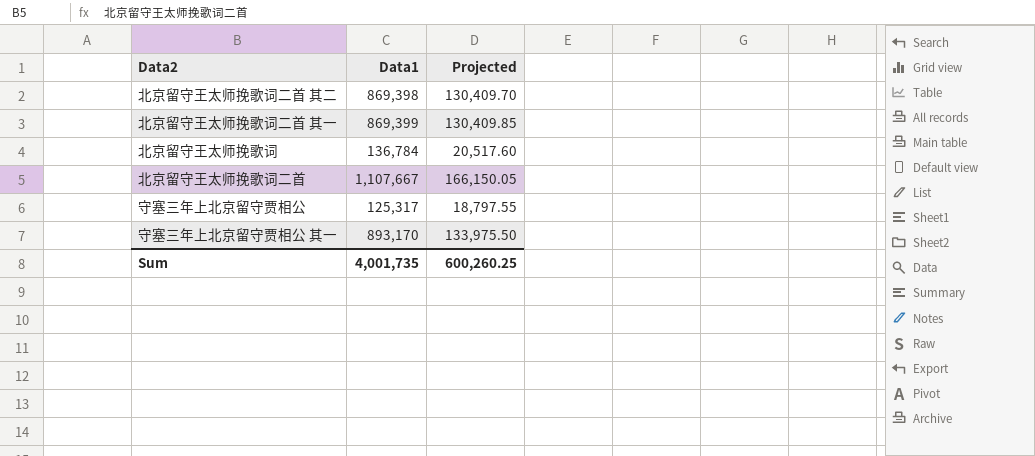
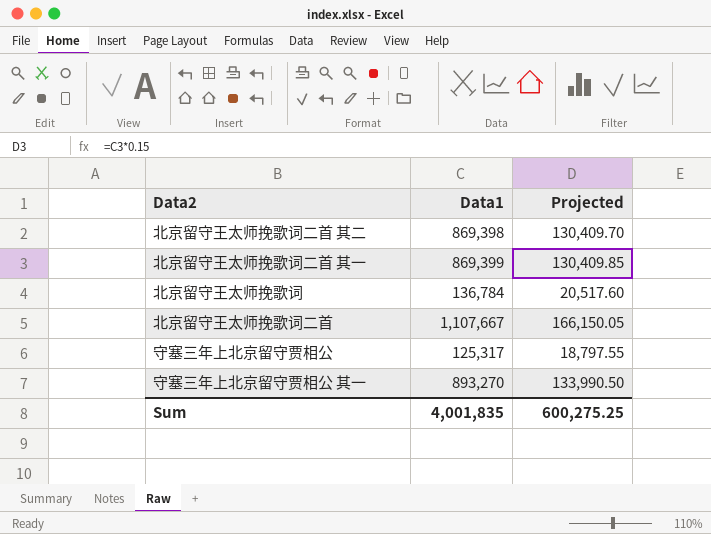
守塞三年上北京留守贾相公 其一 | Data1: 893,170 -> 893,270
守塞三年上北京留守贾相公 其一 | Projected: 133,975.50 -> 133,990.50
Sum | Data1: 4,001,735 -> 4,001,835
Sum | Projected: 600,260.25 -> 600,275.25

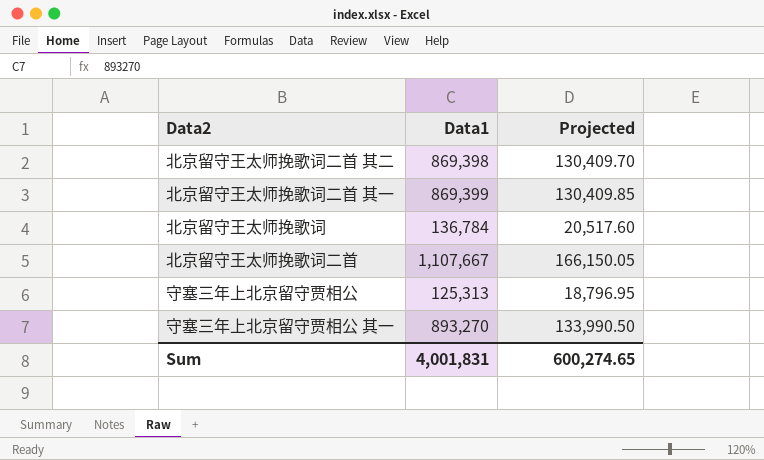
守塞三年上北京留守贾相公 | Data1: 125,317 -> 125,313
守塞三年上北京留守贾相公 | Projected: 18,797.55 -> 18,796.95
Sum | Data1: 4,001,835 -> 4,001,831
Sum | Projected: 600,275.25 -> 600,274.65

